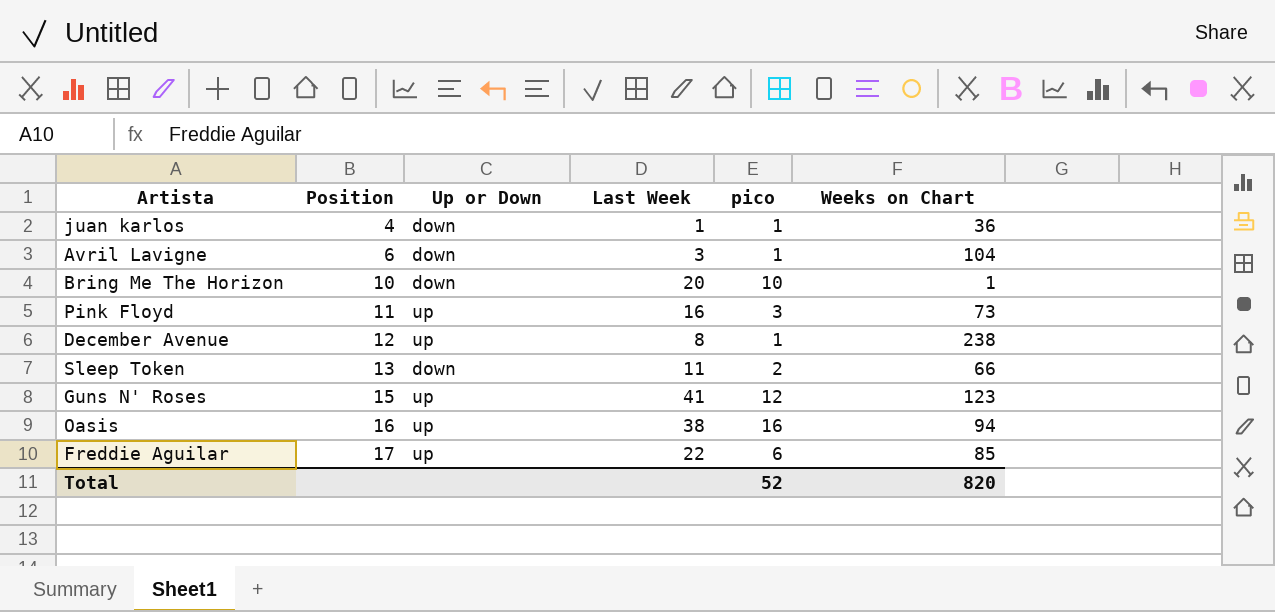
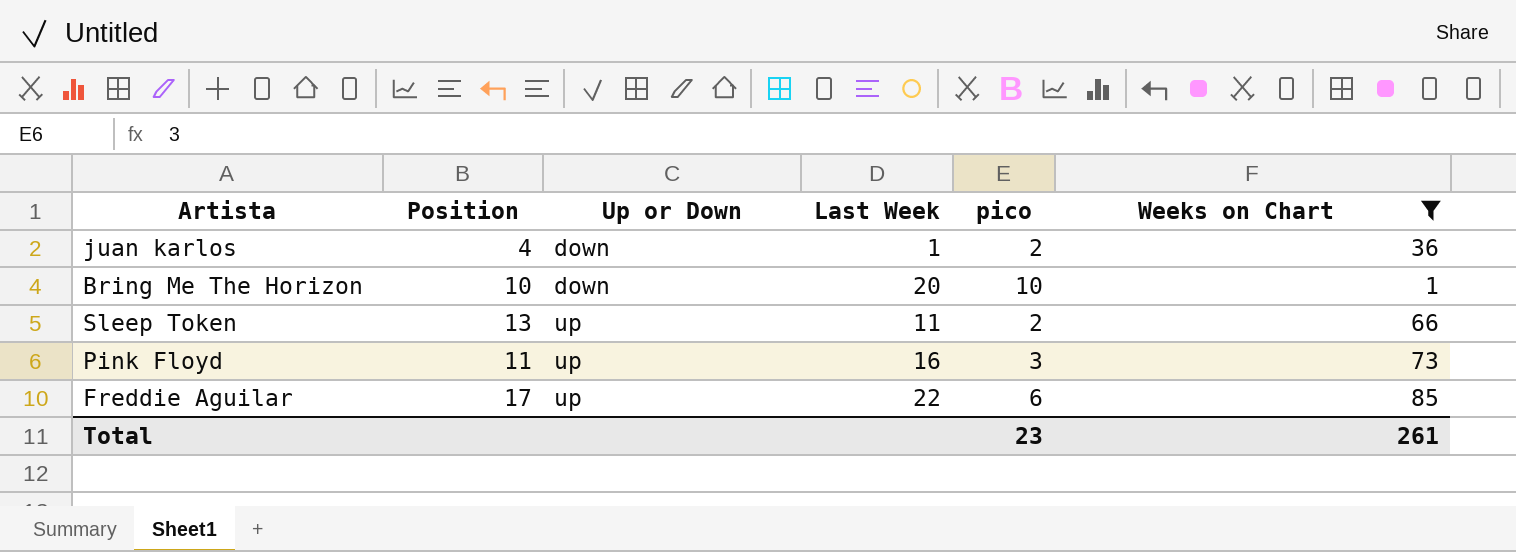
filter: none -> Weeks on Chart <= 85
row order: Position ascending -> Up or Down ascending
juan karlos | pico: 1 -> 2
Sleep Token | Up or Down: down -> up
Total | pico: 52 -> 23
Total | Weeks on Chart: 820 -> 261

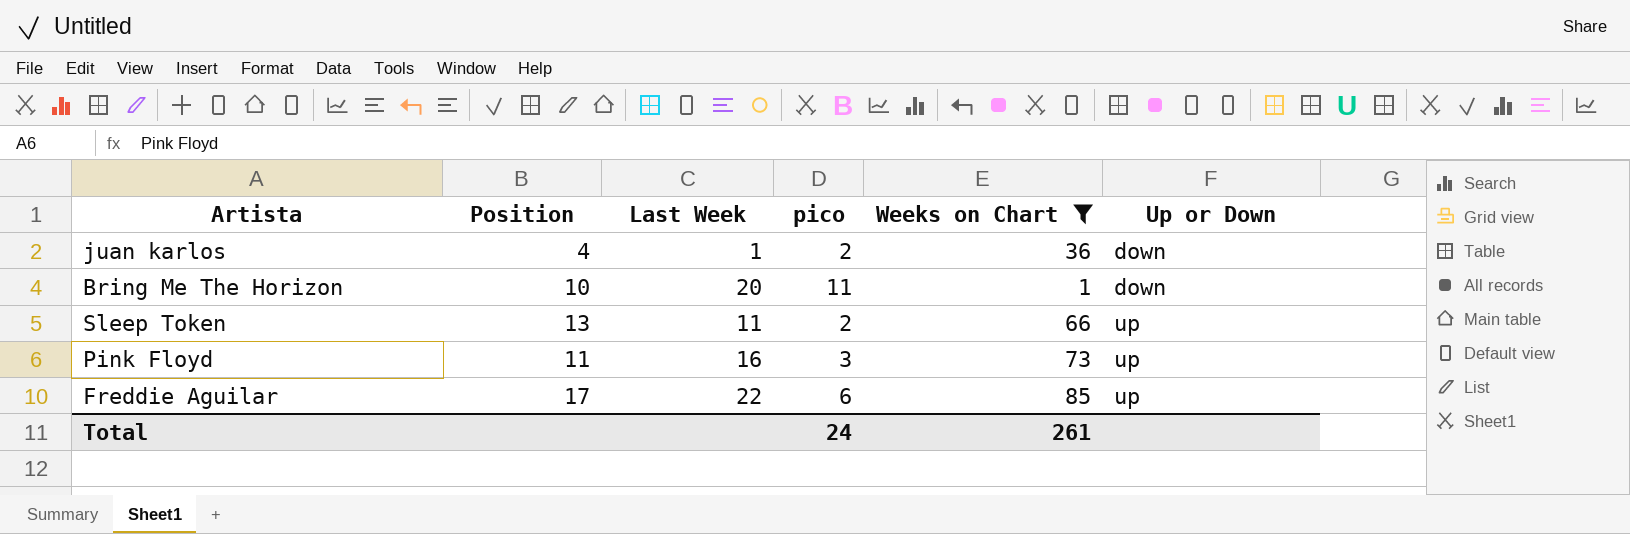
column Up or Down | position: 3 -> 6
Bring Me The Horizon | pico: 10 -> 11
Total | pico: 23 -> 24

